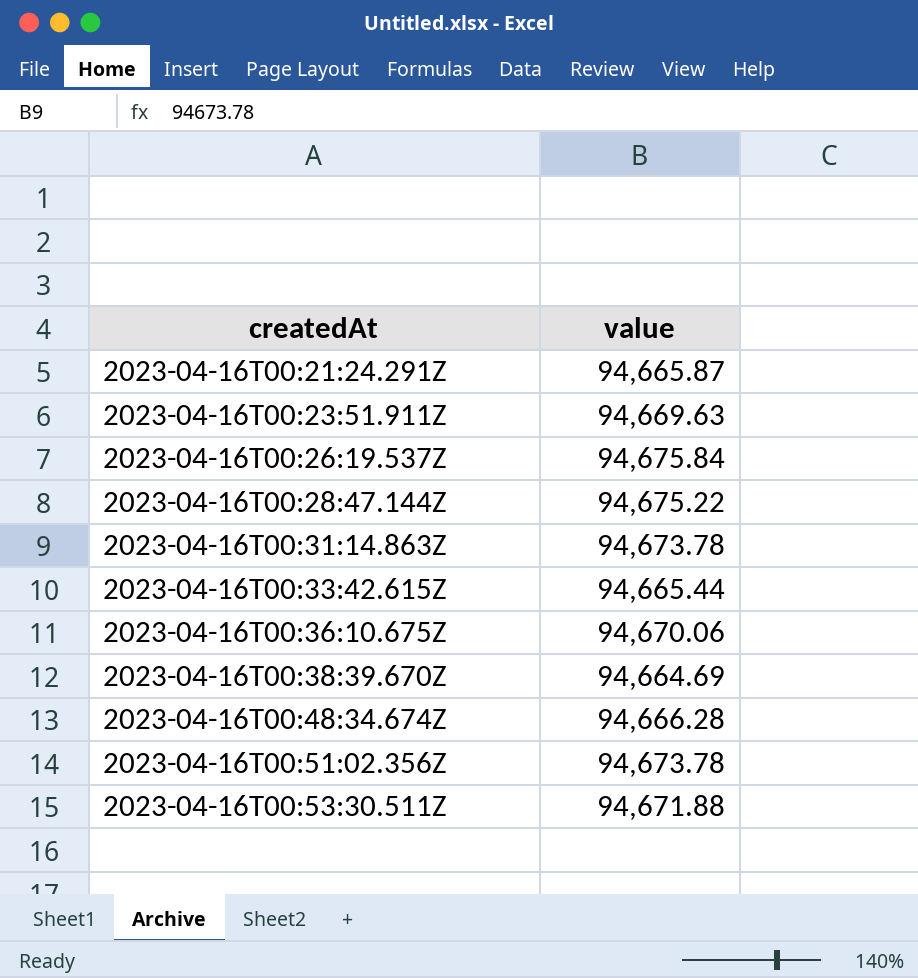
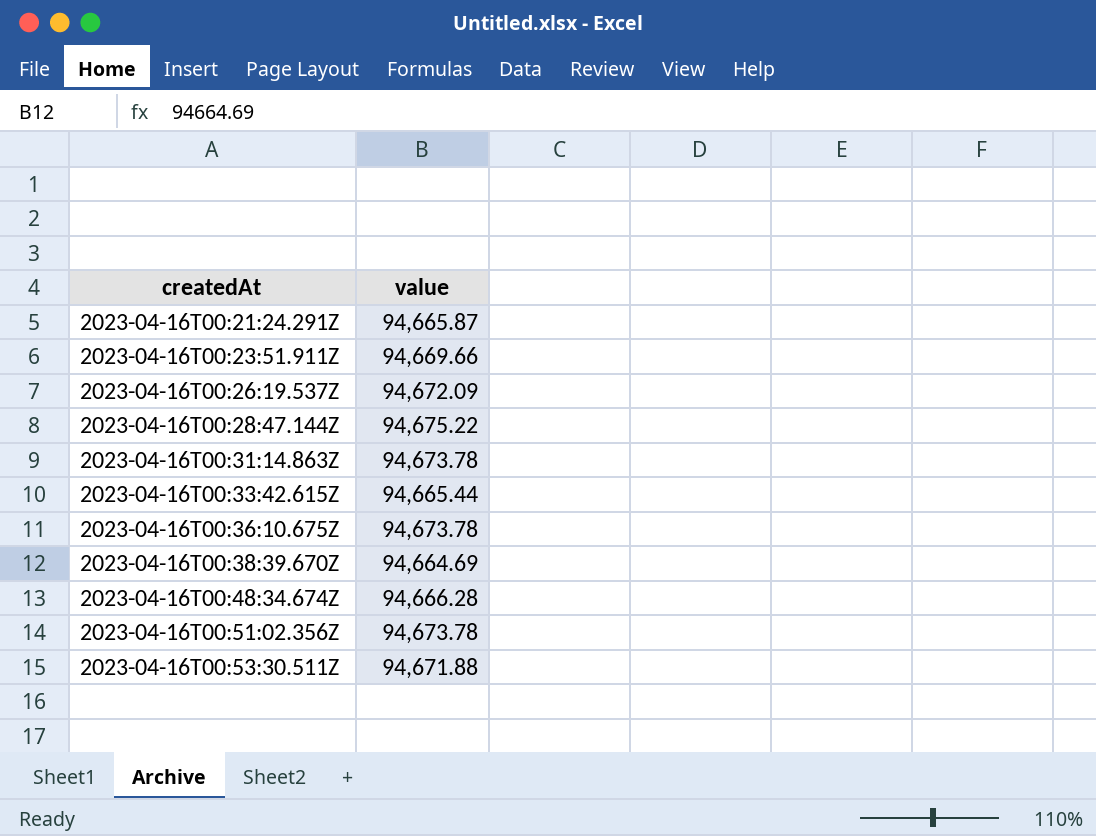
2023-04-16T00:23:51.911Z | value: 94,669.63 -> 94,669.66
2023-04-16T00:26:19.537Z | value: 94,675.84 -> 94,672.09
2023-04-16T00:36:10.675Z | value: 94,670.06 -> 94,673.78

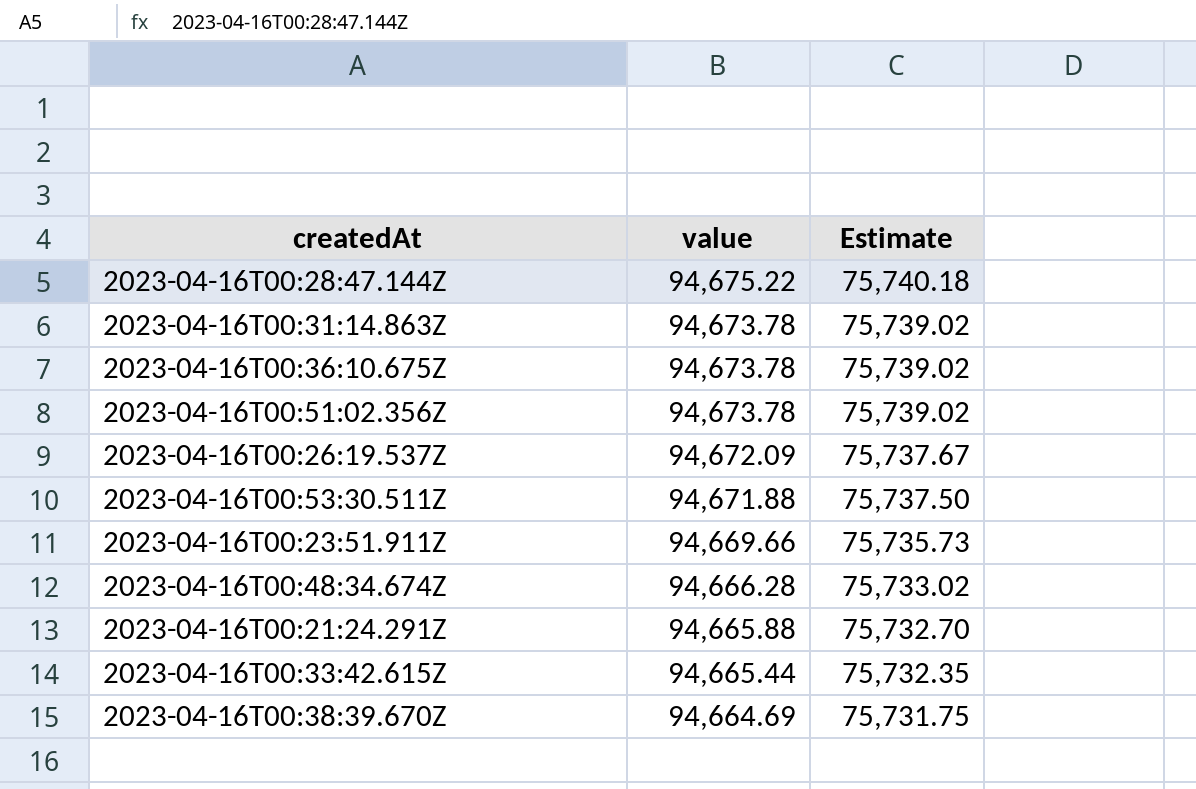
row order: createdAt ascending -> value descending
column Estimate | formula: none -> [value] * 0.8
2023-04-16T00:21:24.291Z | value: 94,665.87 -> 94,665.88

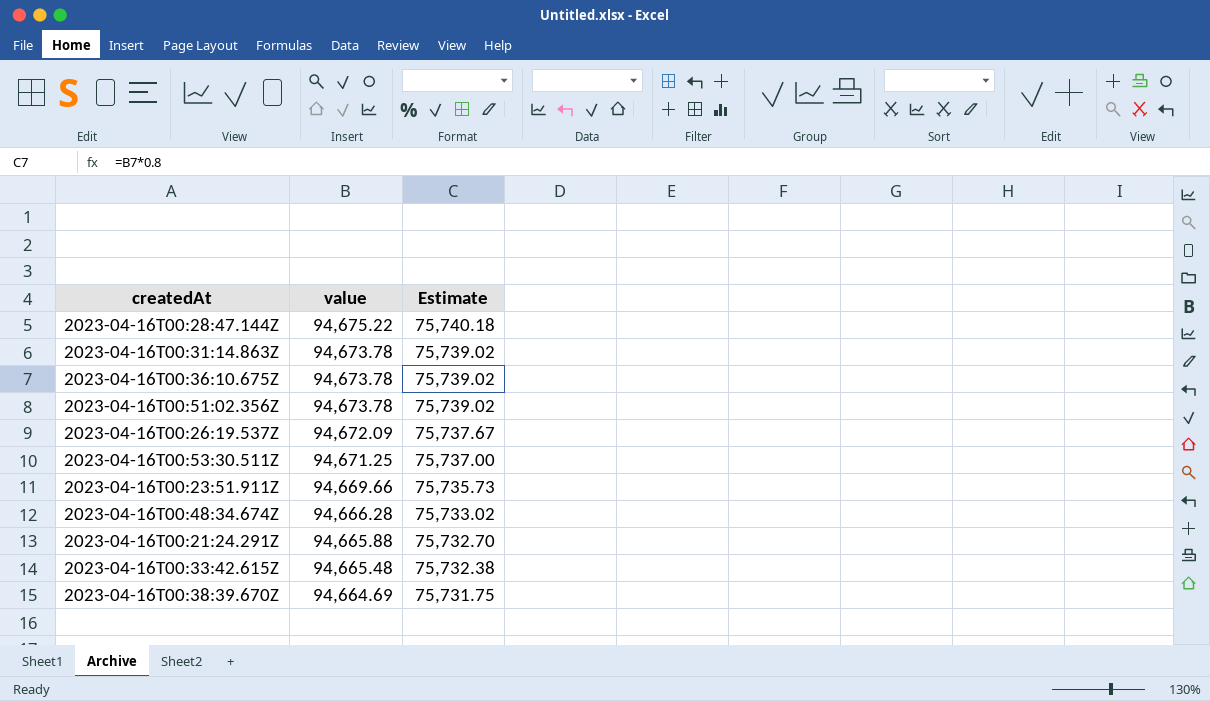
2023-04-16T00:53:30.511Z | value: 94,671.88 -> 94,671.25
2023-04-16T00:53:30.511Z | Estimate: 75,737.50 -> 75,737.00
2023-04-16T00:33:42.615Z | value: 94,665.44 -> 94,665.48
2023-04-16T00:33:42.615Z | Estimate: 75,732.35 -> 75,732.38

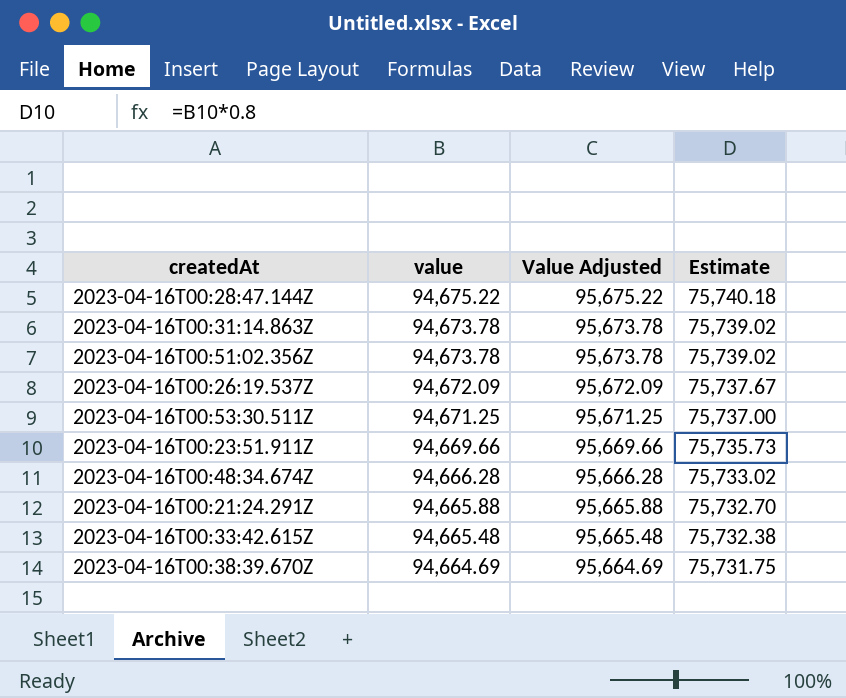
column Value Adjusted | formula: none -> [value] + 1000
row 2023-04-16T00:36:10.675Z: 94,673.78 | 75,739.02 -> none

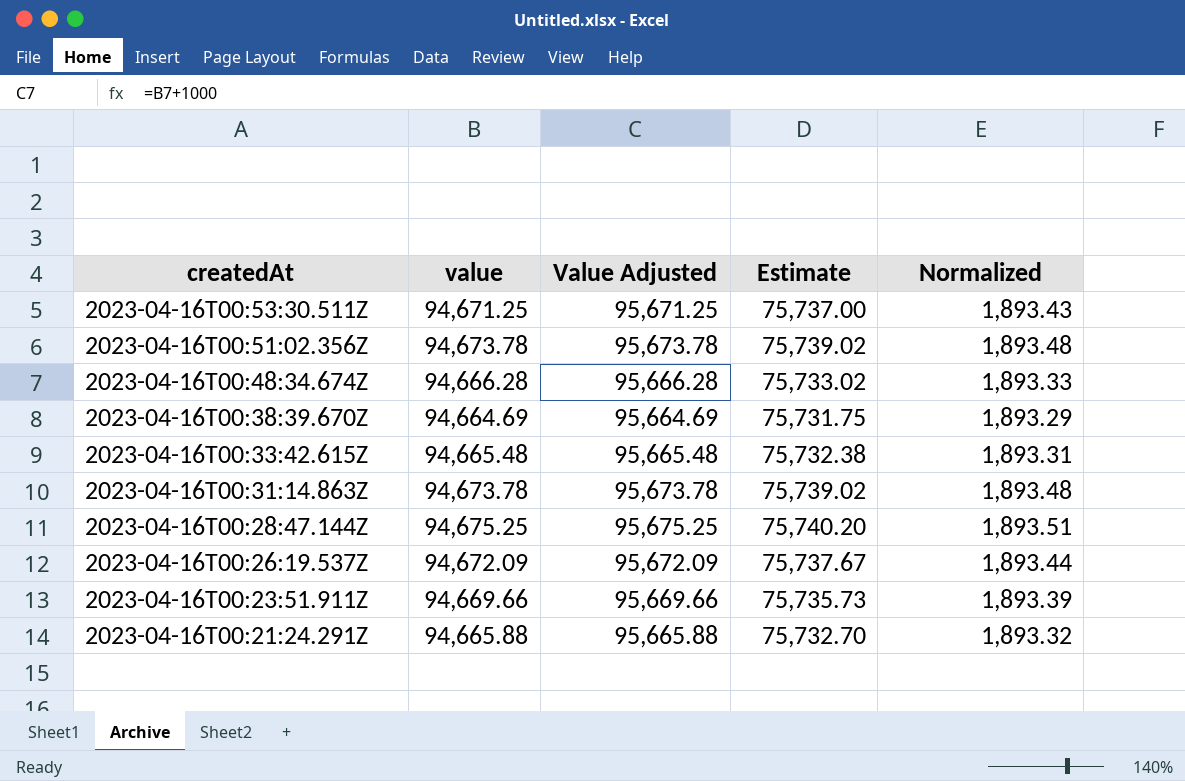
row order: value descending -> createdAt descending
column Normalized | formula: none -> [value] * 0.02
2023-04-16T00:28:47.144Z | value: 94,675.22 -> 94,675.25
2023-04-16T00:28:47.144Z | Value Adjusted: 95,675.22 -> 95,675.25
2023-04-16T00:28:47.144Z | Estimate: 75,740.18 -> 75,740.20

